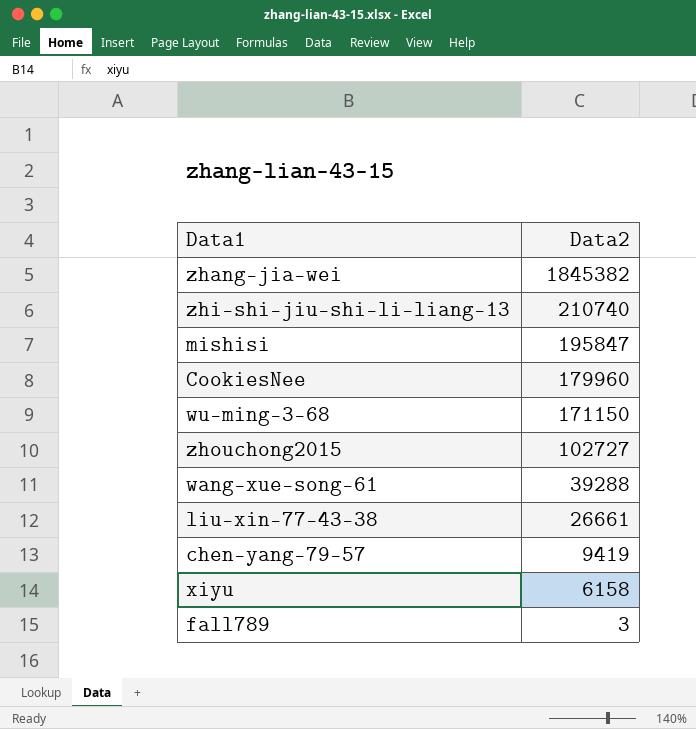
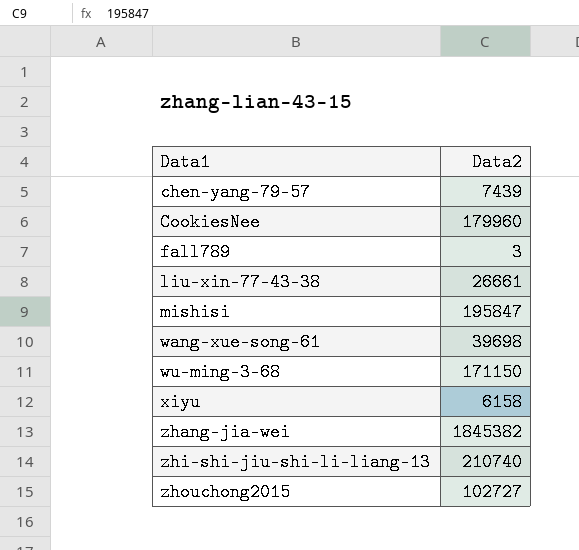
row order: Data2 descending -> Data1 ascending
chen-yang-79-57 | Data2: 9419 -> 7439
wang-xue-song-61 | Data2: 39288 -> 39698

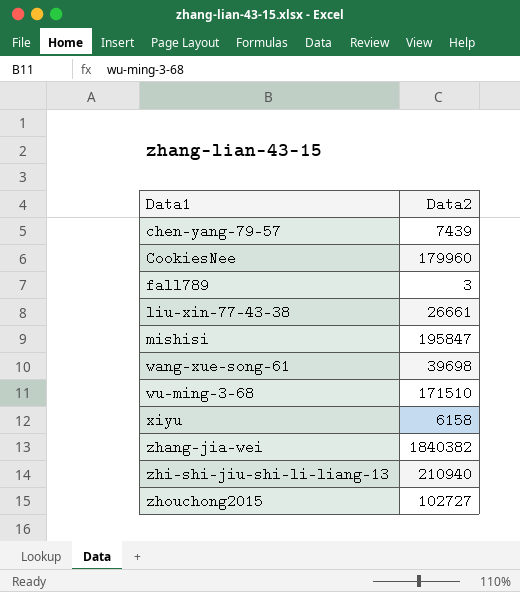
wu-ming-3-68 | Data2: 171150 -> 171510
zhang-jia-wei | Data2: 1845382 -> 1840382
zhi-shi-jiu-shi-li-liang-13 | Data2: 210740 -> 210940

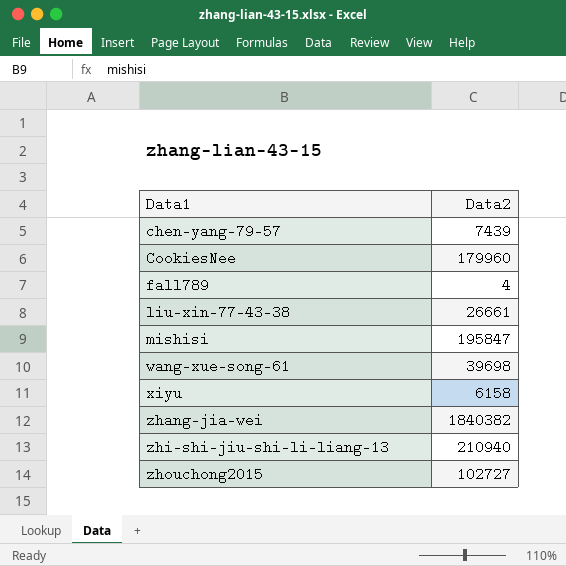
row wu-ming-3-68: 171510 -> none
fall789 | Data2: 3 -> 4

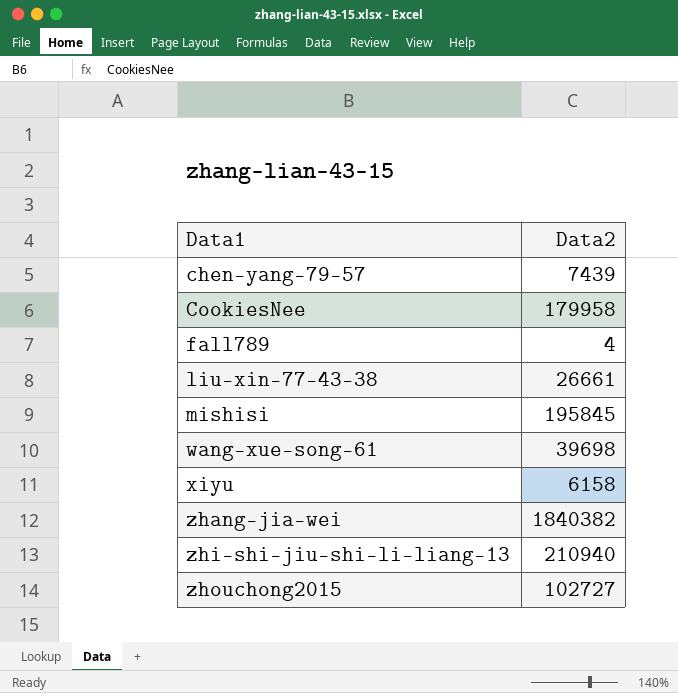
CookiesNee | Data2: 179960 -> 179958
mishisi | Data2: 195847 -> 195845

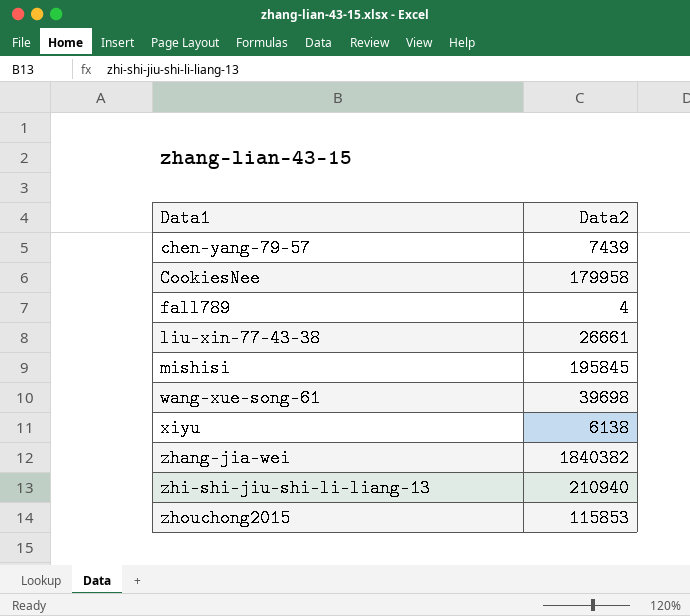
xiyu | Data2: 6158 -> 6138
zhouchong2015 | Data2: 102727 -> 115853

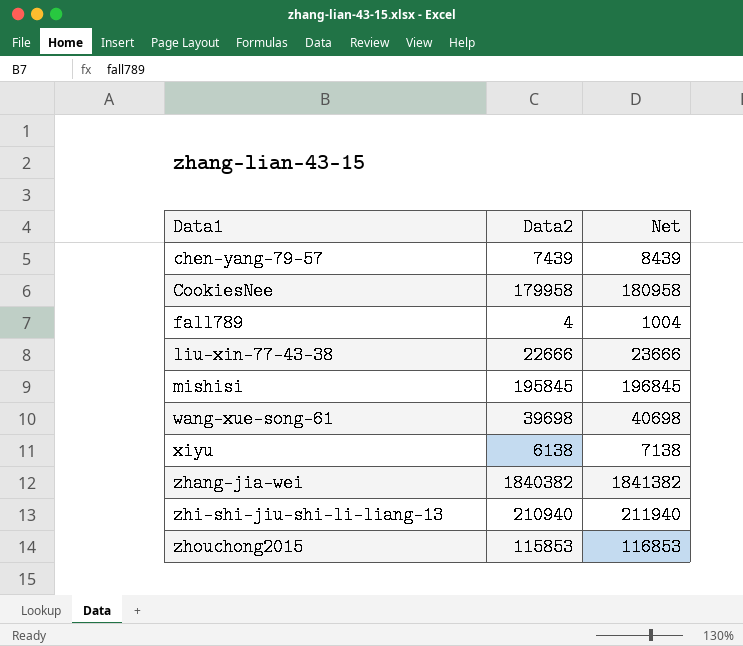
column Net | formula: none -> [Data2] + 1000
liu-xin-77-43-38 | Data2: 26661 -> 22666

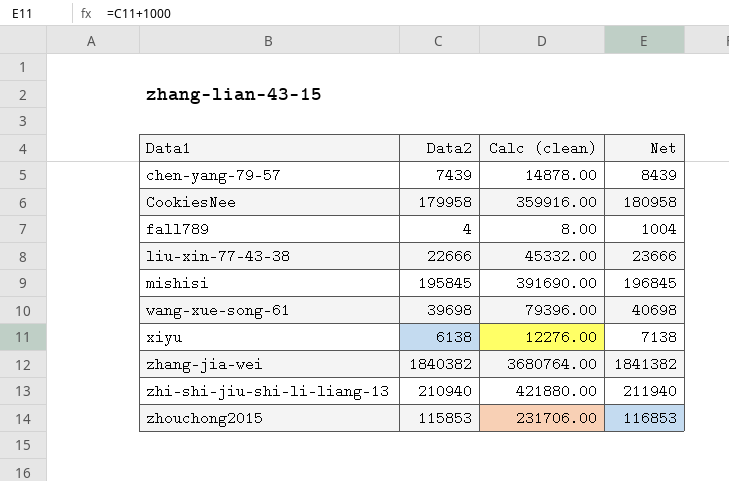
column Calc (clean) | formula: none -> [Data2] * 2

